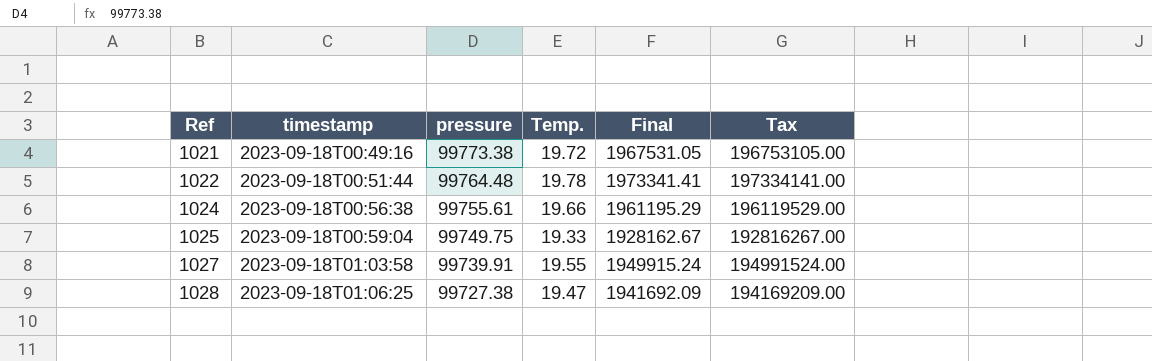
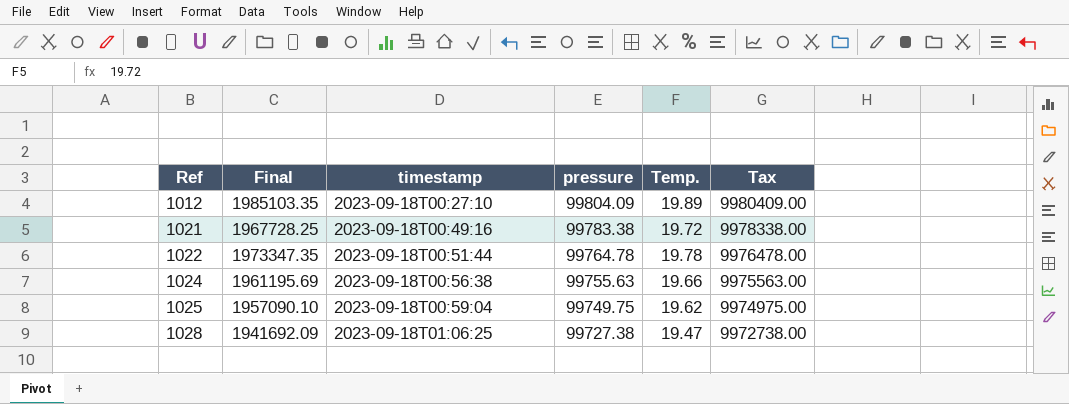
column Final | position: 5 -> 2
column Tax | formula: [Final] * 100 -> [pressure] * 100
row 1027: 2023-09-18T01:03:58 | 99739.91 | 19.55 | 1949915.24 | 194991524.00 -> none
row 1012: none -> 1985103.35 | 2023-09-18T00:27:10 | 99804.09 | 19.89 | 9980409.00
1021 | Final: 1967531.05 -> 1967728.25
1021 | pressure: 99773.38 -> 99783.38
1022 | Final: 1973341.41 -> 1973347.35
1022 | pressure: 99764.48 -> 99764.78
1024 | Final: 1961195.29 -> 1961195.69
1024 | pressure: 99755.61 -> 99755.63
1025 | Final: 1928162.67 -> 1957090.10
1025 | Temp.: 19.33 -> 19.62

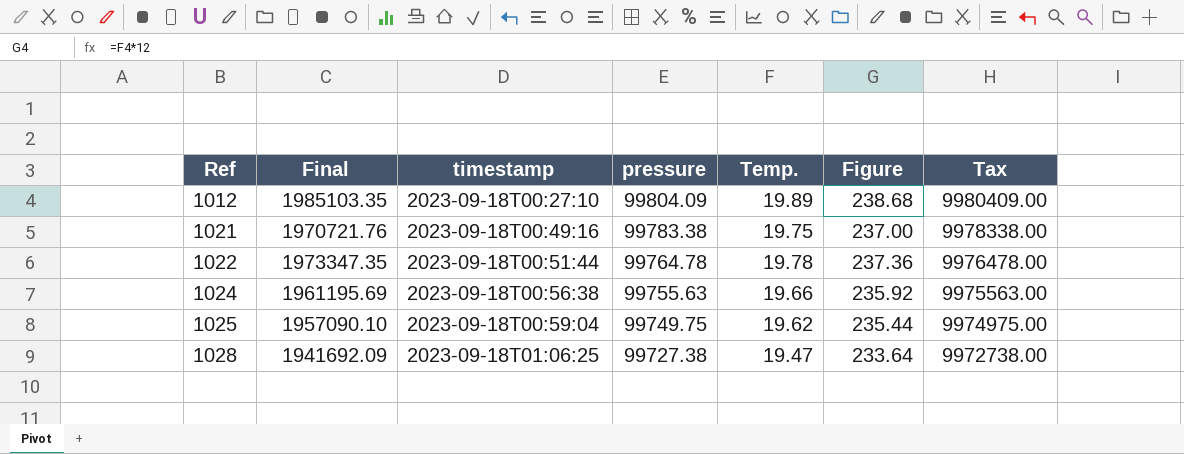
column Figure | formula: none -> [Temp.] * 12
1021 | Final: 1967728.25 -> 1970721.76
1021 | Temp.: 19.72 -> 19.75

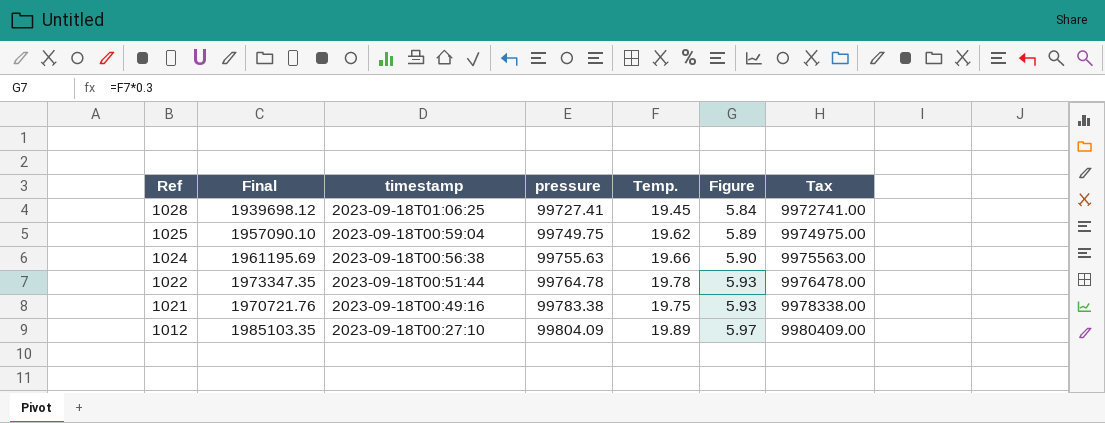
row order: Ref ascending -> Ref descending
column Figure | formula: [Temp.] * 12 -> [Temp.] * 0.3
1028 | Final: 1941692.09 -> 1939698.12
1028 | pressure: 99727.38 -> 99727.41
1028 | Temp.: 19.47 -> 19.45
1028 | Tax: 9972738.00 -> 9972741.00

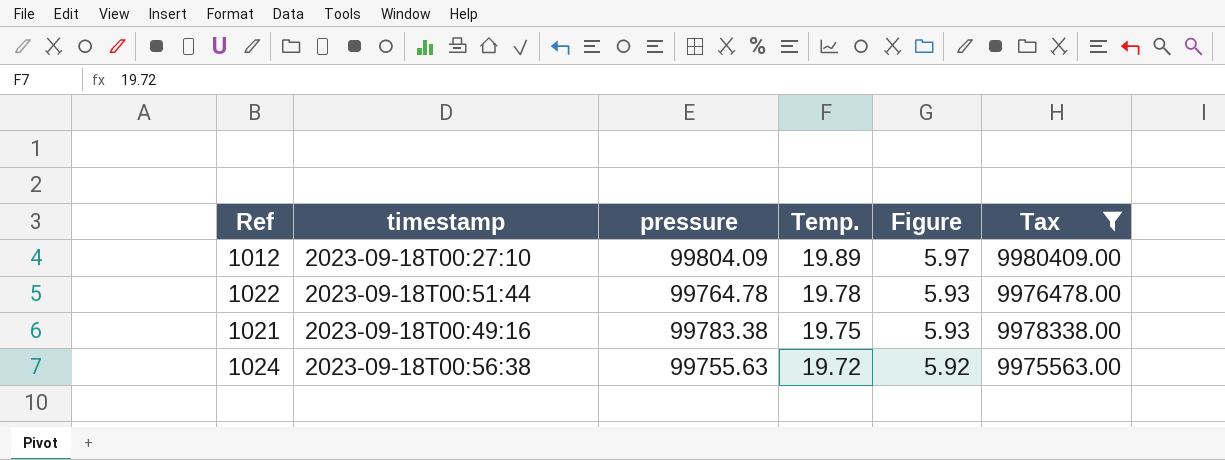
filter: none -> Tax >= 9975563.00
row order: Ref descending -> Temp. descending
column Final | formula: [pressure] * [Temp.] -> none
1024 | Temp.: 19.66 -> 19.72
1024 | Figure: 5.90 -> 5.92

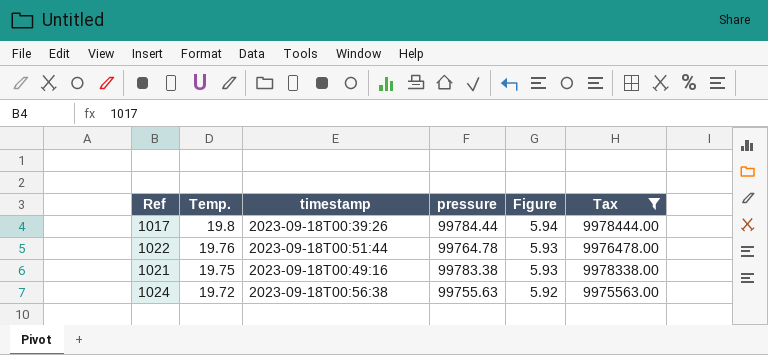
column Temp. | position: 4 -> 2
row 1012: 2023-09-18T00:27:10 | 99804.09 | 19.89 | 5.97 | 9980409.00 -> none
row 1017: none -> 19.8 | 2023-09-18T00:39:26 | 99784.44 | 5.94 | 9978444.00
1022 | Temp.: 19.78 -> 19.76

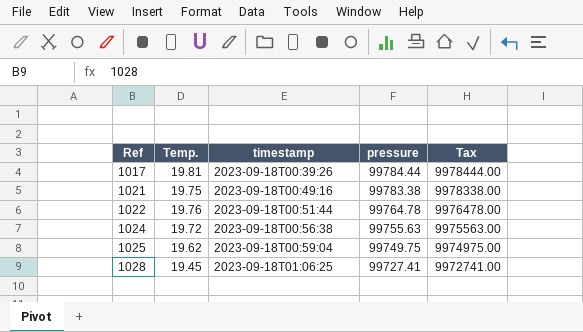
filter: Tax >= 9975563.00 -> none
row order: Temp. descending -> Ref ascending
column Figure | formula: [Temp.] * 0.3 -> none
1017 | Temp.: 19.8 -> 19.81

